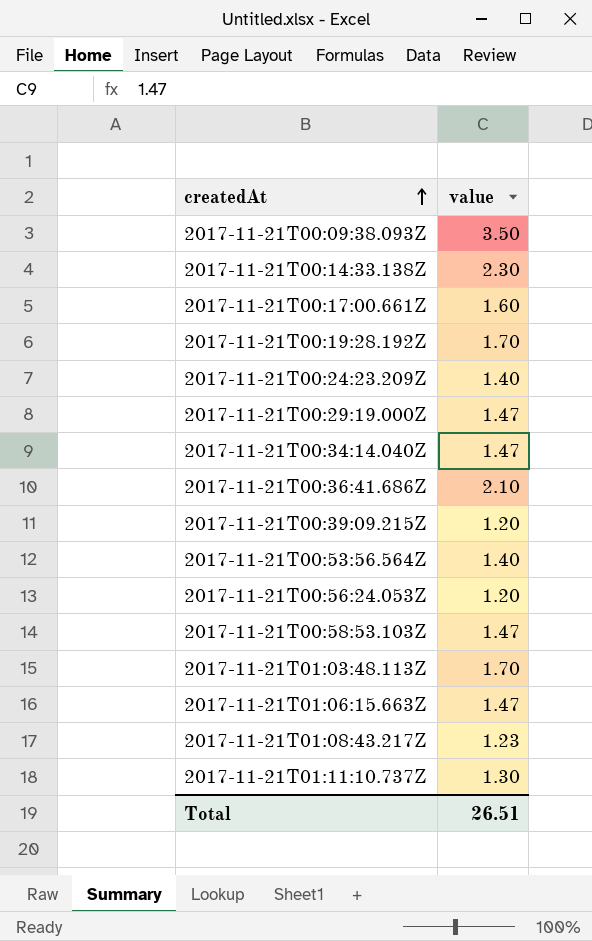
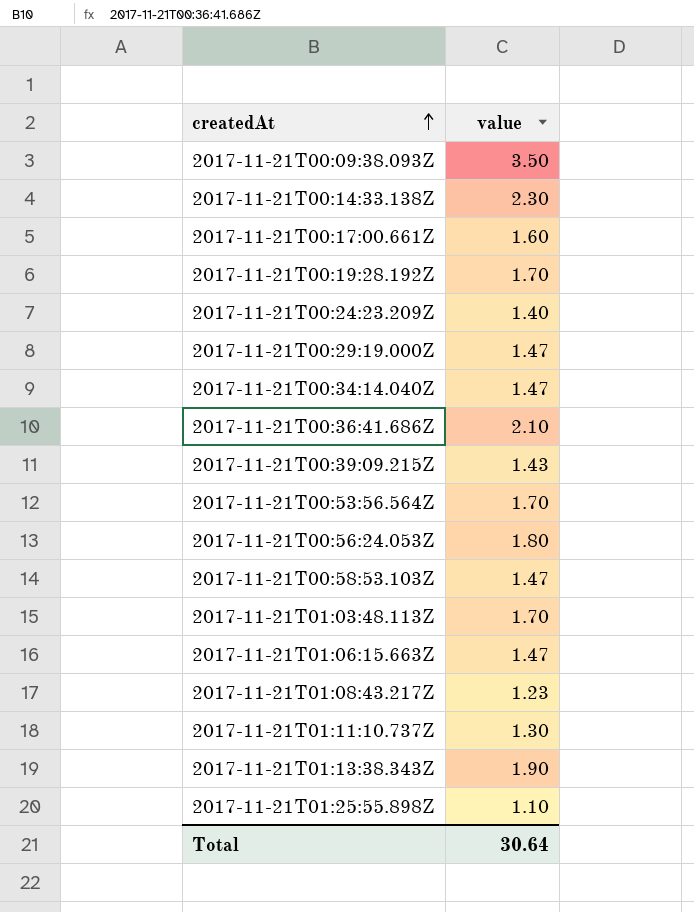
2017-11-21T00:39:09.215Z | value: 1.20 -> 1.43
2017-11-21T00:53:56.564Z | value: 1.40 -> 1.70
2017-11-21T00:56:24.053Z | value: 1.20 -> 1.80
row 2017-11-21T01:13:38.343Z: none -> 1.90
row 2017-11-21T01:25:55.898Z: none -> 1.10
Total | value: 26.51 -> 30.64

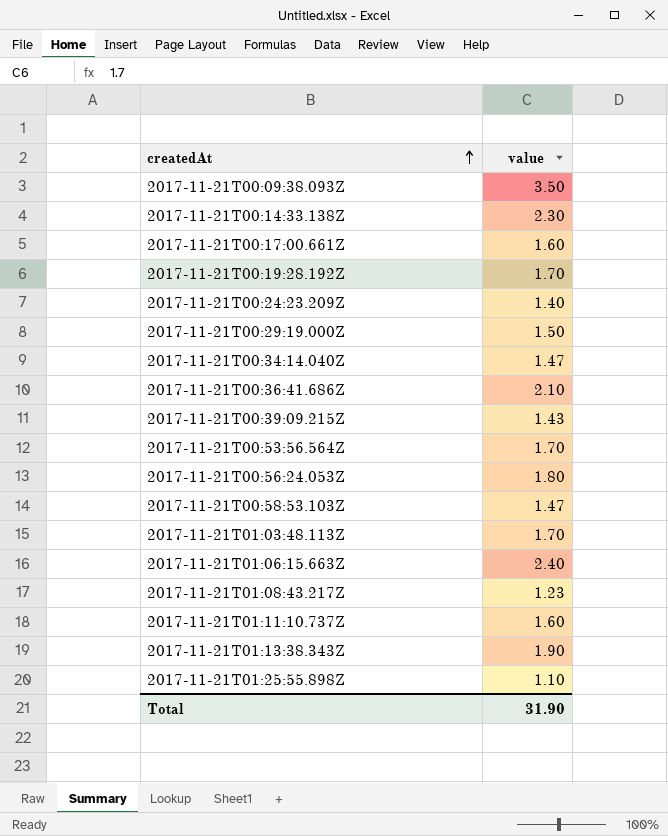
2017-11-21T00:29:19.000Z | value: 1.47 -> 1.50
2017-11-21T01:06:15.663Z | value: 1.47 -> 2.40
2017-11-21T01:11:10.737Z | value: 1.30 -> 1.60
Total | value: 30.64 -> 31.90

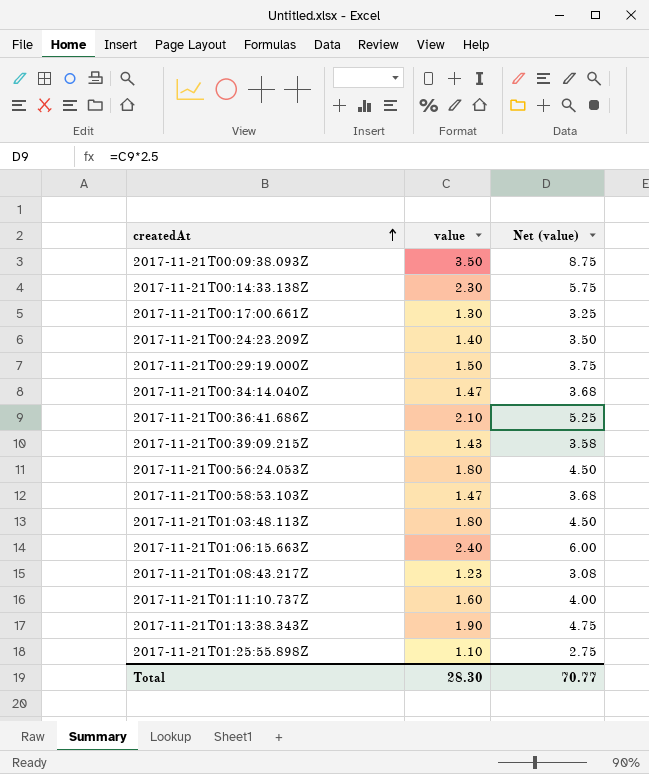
column Net (value) | formula: none -> [value] * 2.5
row 2017-11-21T00:19:28.192Z: 1.70 -> none
row 2017-11-21T00:53:56.564Z: 1.70 -> none
2017-11-21T00:17:00.661Z | value: 1.60 -> 1.30
2017-11-21T01:03:48.113Z | value: 1.70 -> 1.80
Total | value: 31.90 -> 28.30

